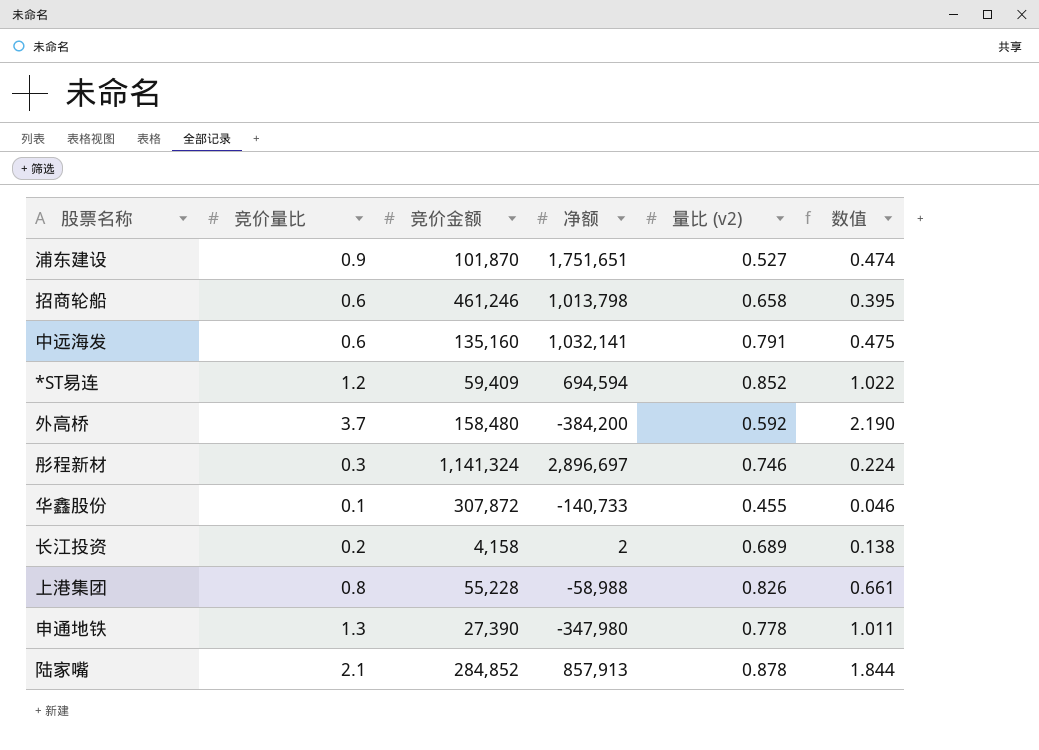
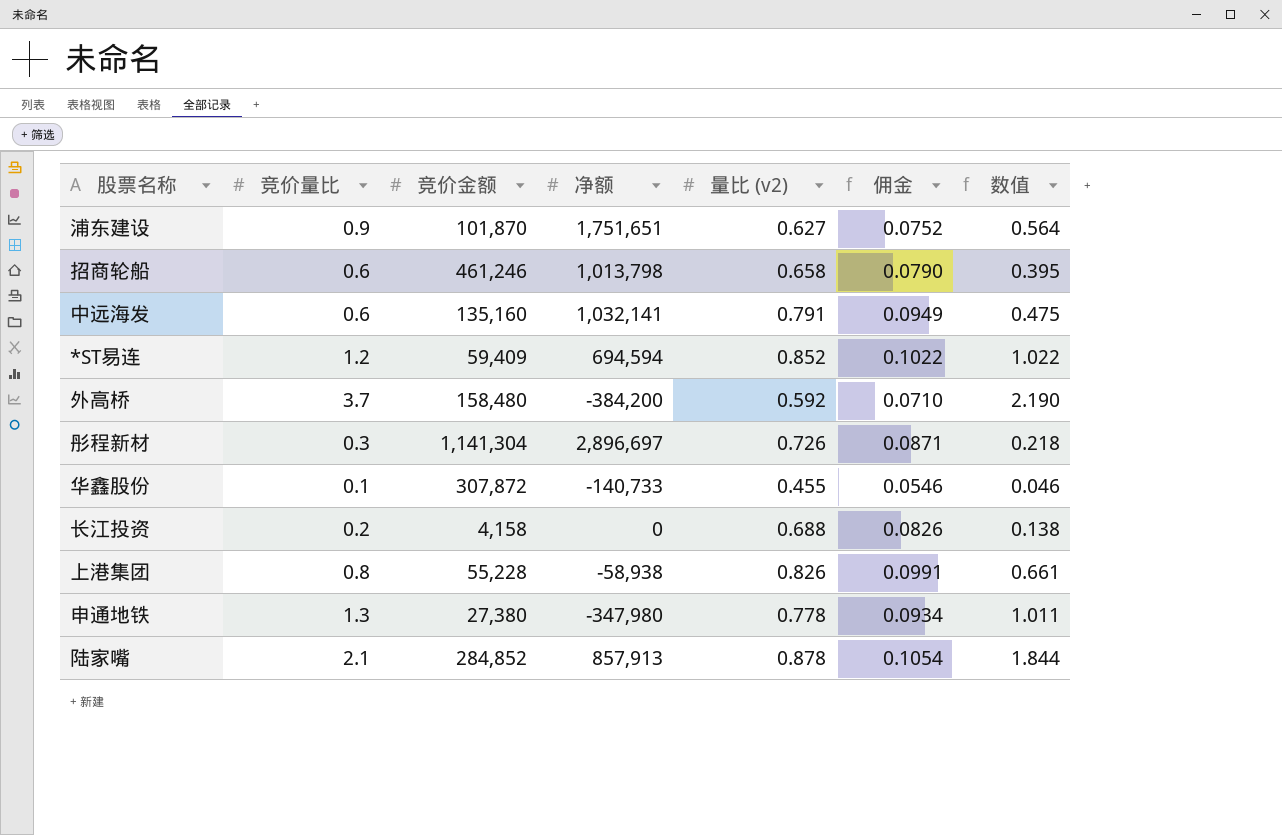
column 佣金 | formula: none -> [量比 (v2)] * 0.12
浦东建设 | 量比 (v2): 0.527 -> 0.627
浦东建设 | 数值: 0.474 -> 0.564
彤程新材 | 竞价金额: 1,141,324 -> 1,141,304
彤程新材 | 量比 (v2): 0.746 -> 0.726
彤程新材 | 数值: 0.224 -> 0.218
长江投资 | 净额: 2 -> 0
长江投资 | 量比 (v2): 0.689 -> 0.688
上港集团 | 净额: -58,988 -> -58,938
申通地铁 | 竞价金额: 27,390 -> 27,380

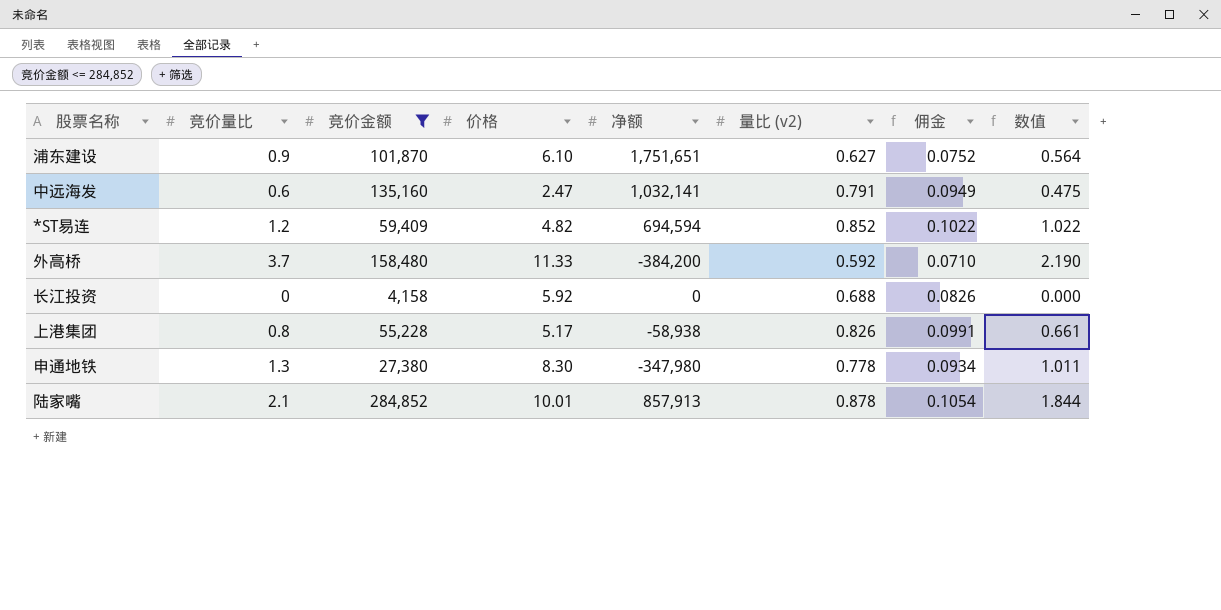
filter: none -> 竞价金额 <= 284,852
column 价格 | position: none -> 4
长江投资 | 竞价量比: 0.2 -> 0
长江投资 | 数值: 0.138 -> 0.000

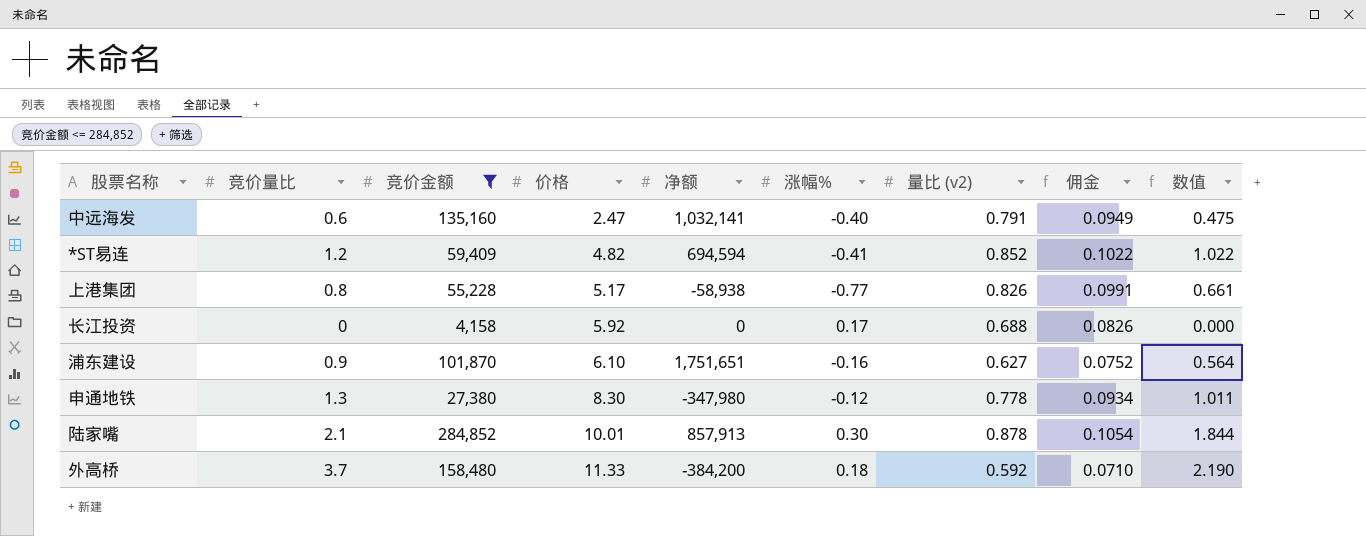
row order: none -> 价格 ascending
column 涨幅% | position: none -> 6

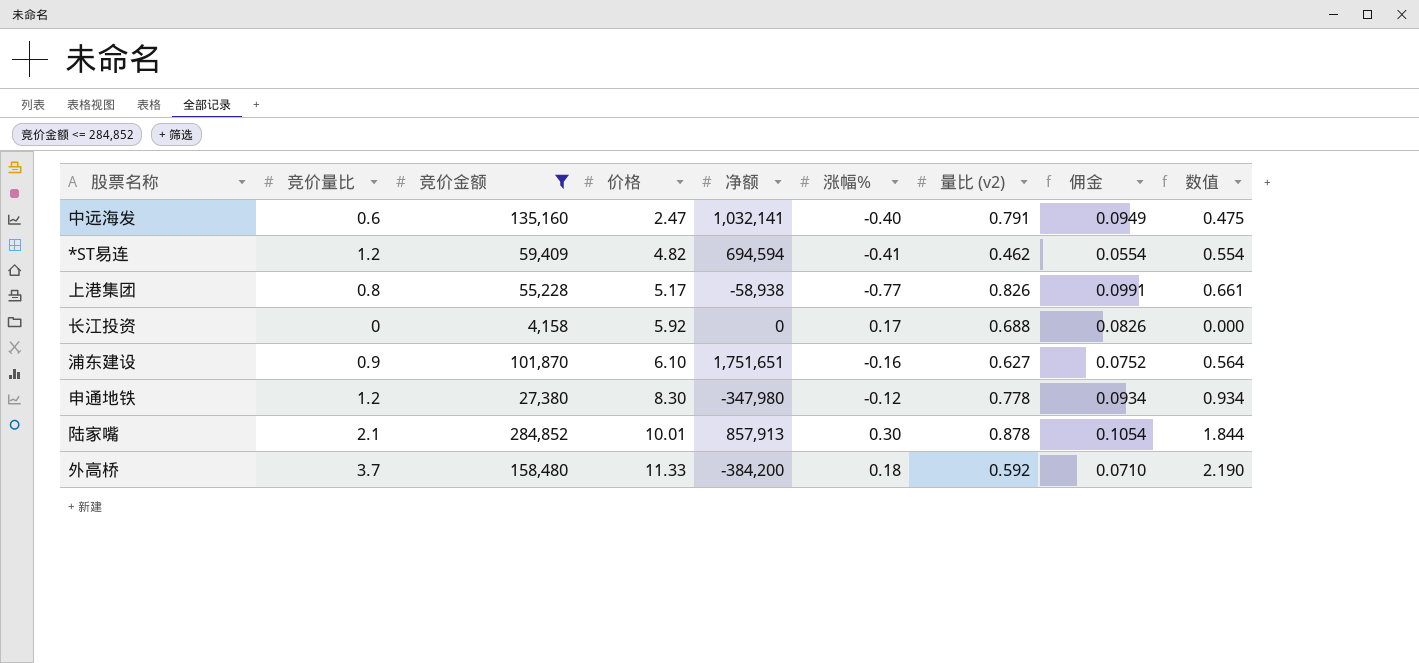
*ST易连 | 量比 (v2): 0.852 -> 0.462
*ST易连 | 佣金: 0.1022 -> 0.0554
*ST易连 | 数值: 1.022 -> 0.554
申通地铁 | 竞价量比: 1.3 -> 1.2
申通地铁 | 数值: 1.011 -> 0.934

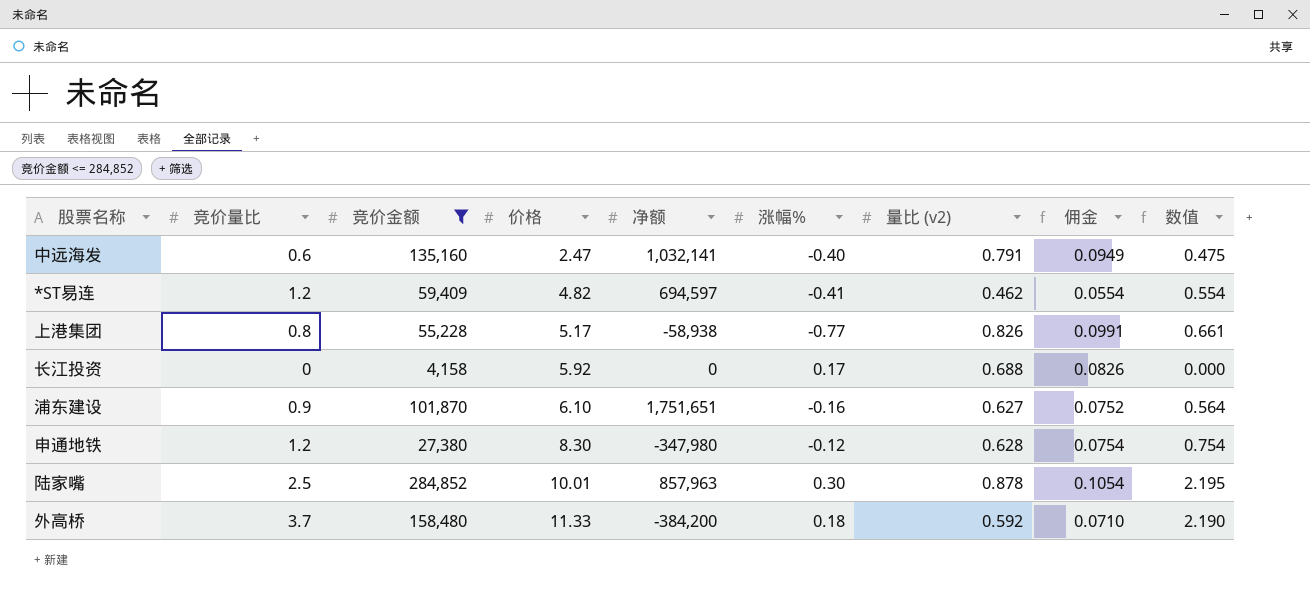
*ST易连 | 净额: 694,594 -> 694,597
申通地铁 | 量比 (v2): 0.778 -> 0.628
申通地铁 | 佣金: 0.0934 -> 0.0754
申通地铁 | 数值: 0.934 -> 0.754
陆家嘴 | 竞价量比: 2.1 -> 2.5
陆家嘴 | 净额: 857,913 -> 857,963
陆家嘴 | 数值: 1.844 -> 2.195

